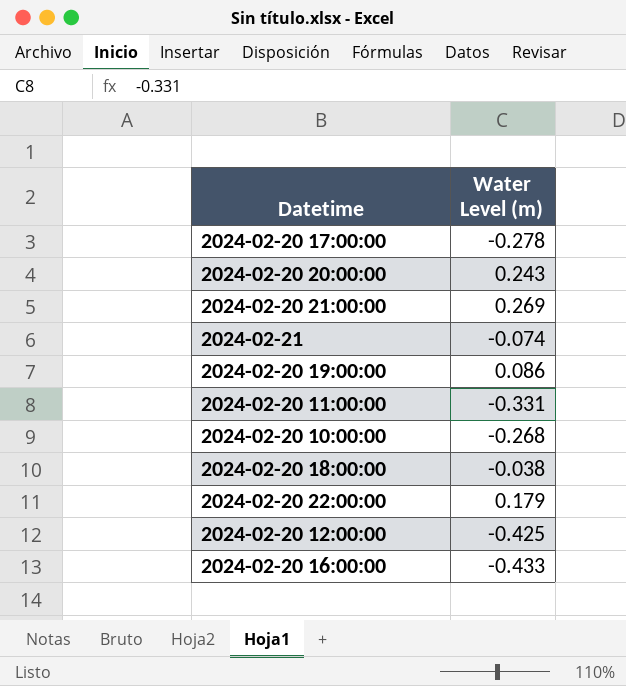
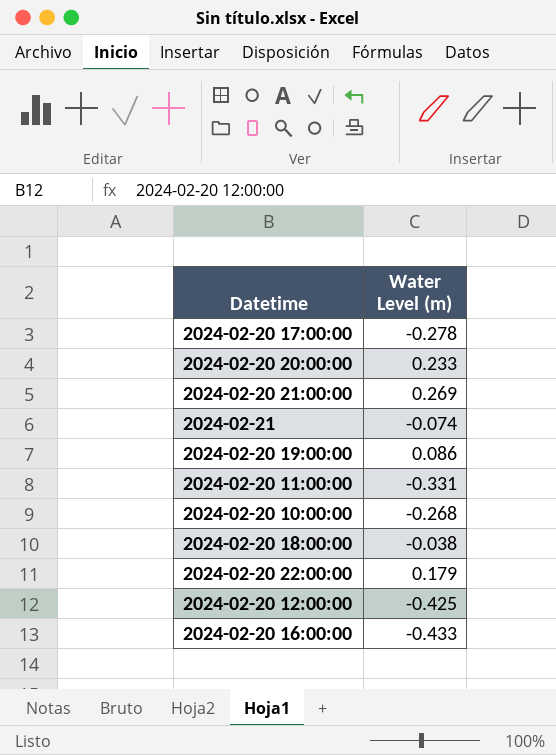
2024-02-20 20:00:00 | Water Level (m): 0.243 -> 0.233

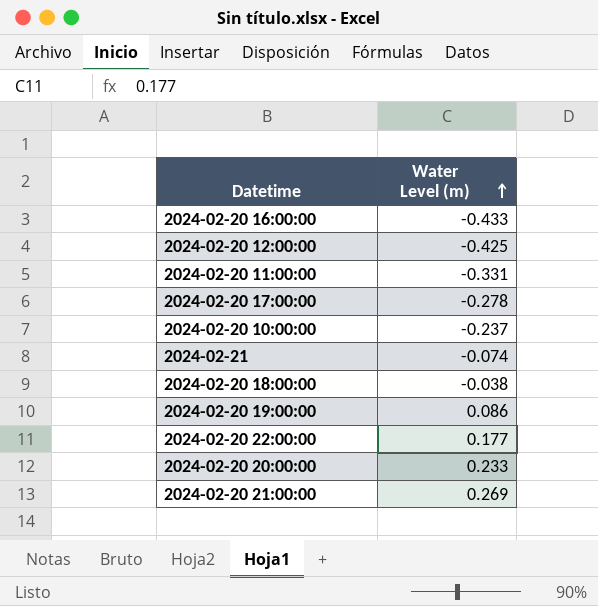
row order: none -> Water Level (m) ascending
2024-02-20 10:00:00 | Water Level (m): -0.268 -> -0.237
2024-02-20 22:00:00 | Water Level (m): 0.179 -> 0.177

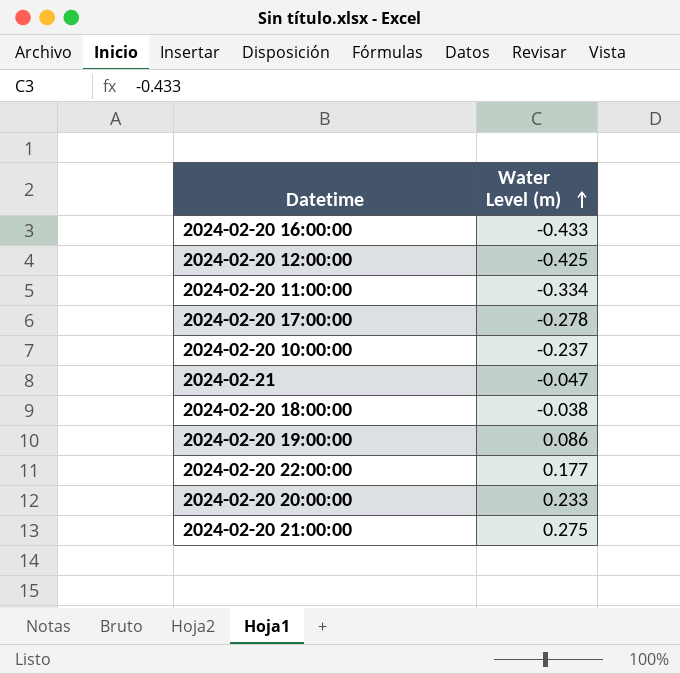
2024-02-20 11:00:00 | Water Level (m): -0.331 -> -0.334
2024-02-21 | Water Level (m): -0.074 -> -0.047
2024-02-20 21:00:00 | Water Level (m): 0.269 -> 0.275

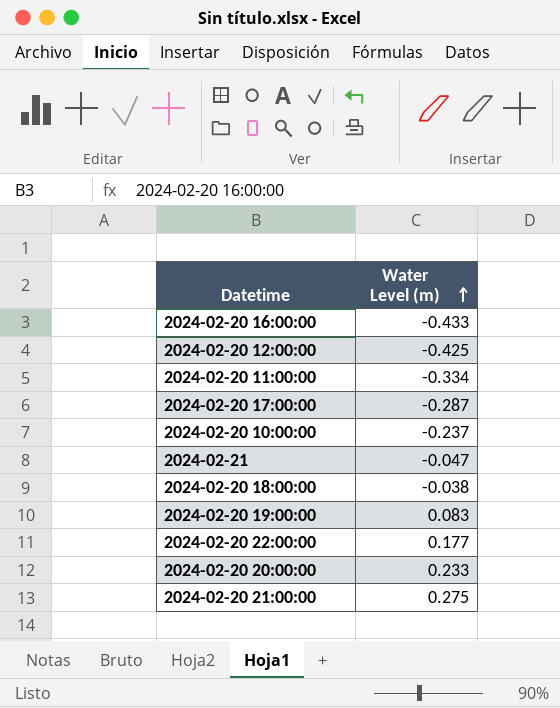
2024-02-20 17:00:00 | Water Level (m): -0.278 -> -0.287
2024-02-20 19:00:00 | Water Level (m): 0.086 -> 0.083

